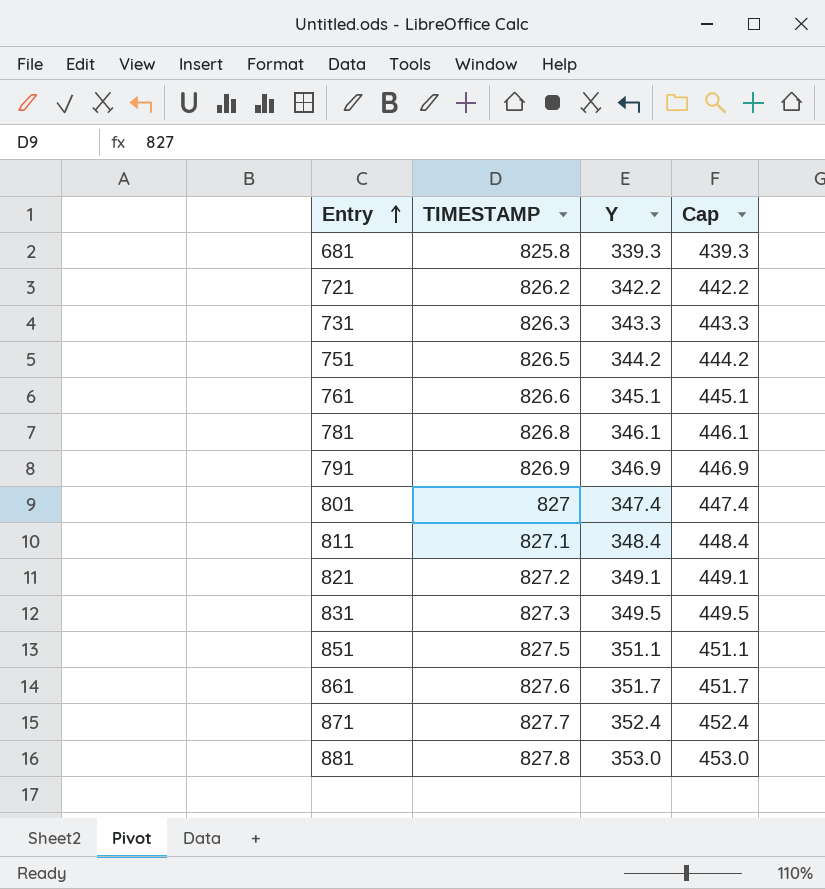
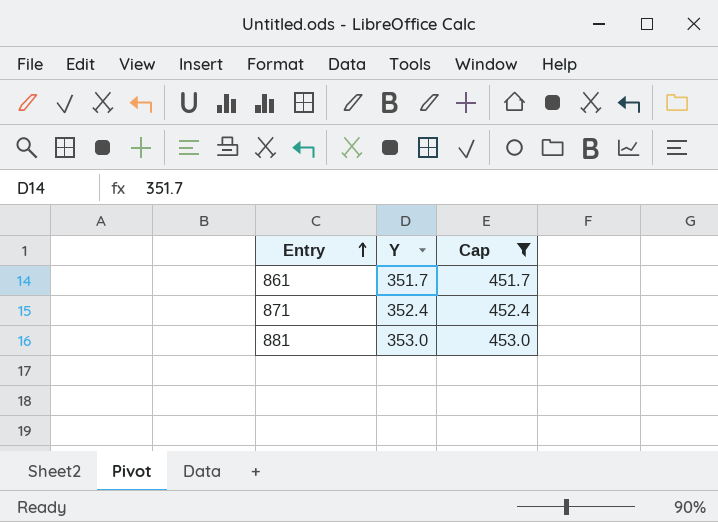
filter: none -> Cap >= 451.7
column TIMESTAMP | position: 2 -> none

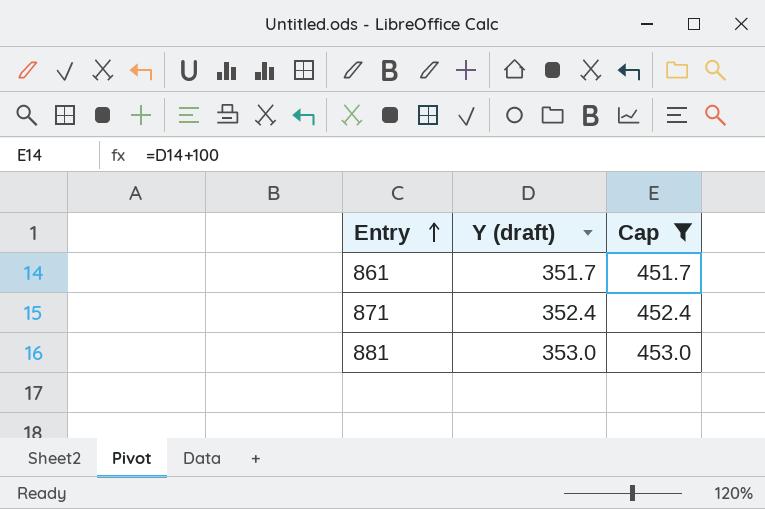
column name: Y -> Y (draft)

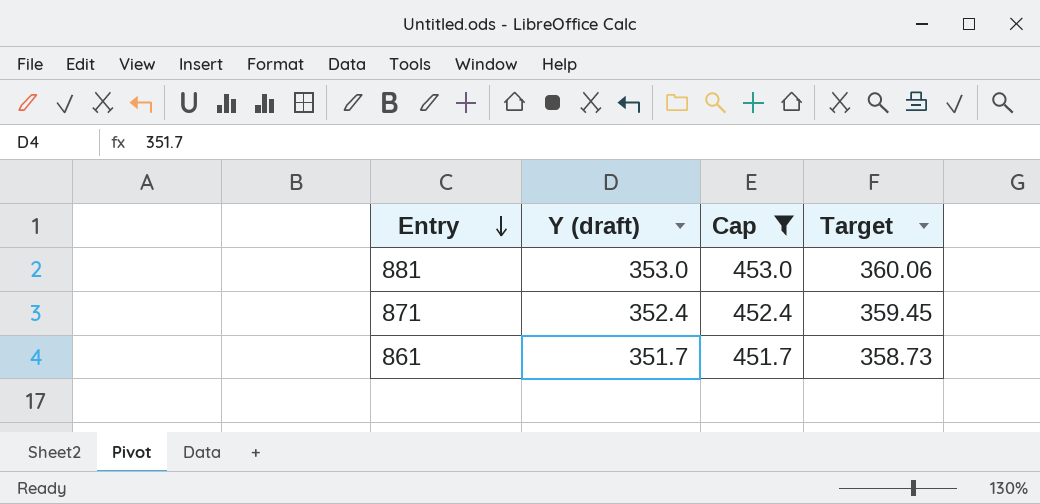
row order: Entry ascending -> Entry descending
column Target | formula: none -> [Y (draft)] * 1.02

